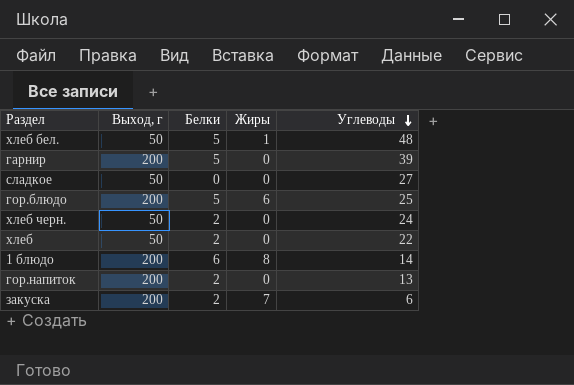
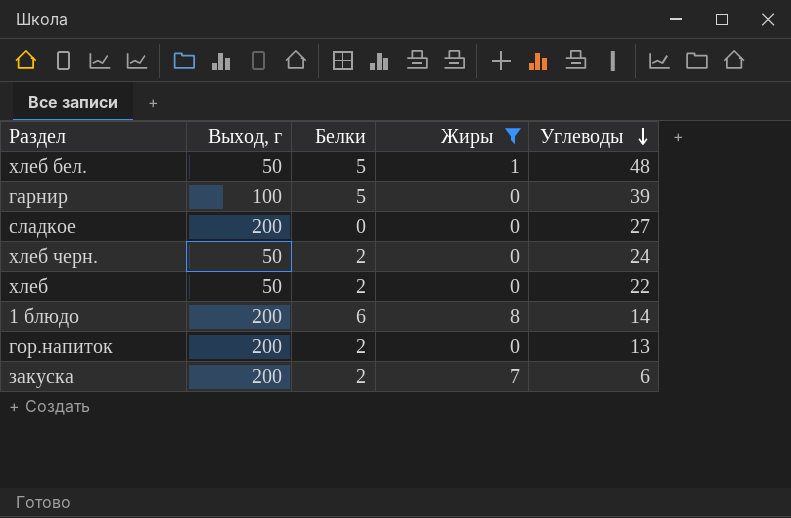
filter: none -> Жиры != 6
гарнир | Выход, г: 200 -> 100
сладкое | Выход, г: 50 -> 200

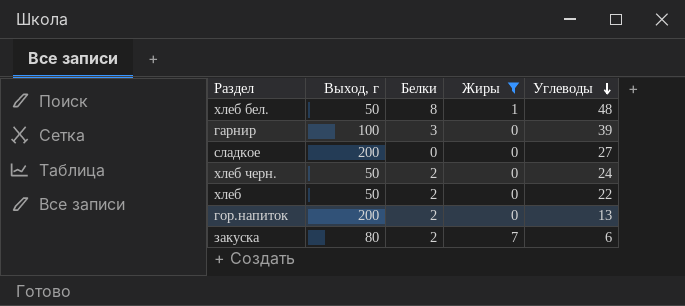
row 1 блюдо: 200 | 6 | 8 | 14 -> none
хлеб бел. | Белки: 5 -> 8
гарнир | Белки: 5 -> 3
закуска | Выход, г: 200 -> 80

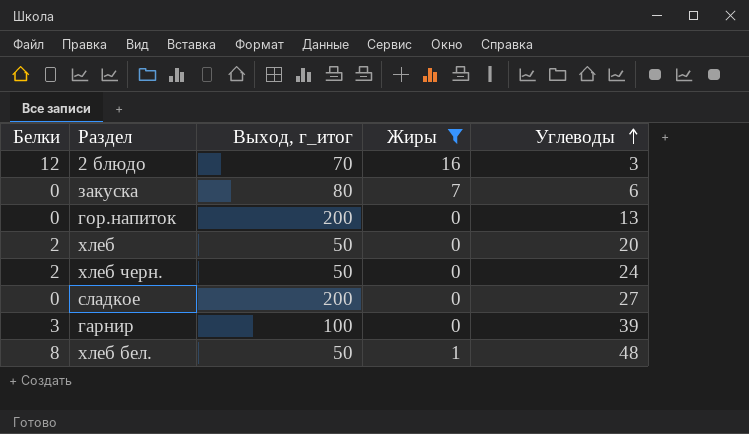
row order: Углеводы descending -> Углеводы ascending
column Белки | position: 3 -> 1
column name: Выход, г -> Выход, г_итог
row 2 блюдо: none -> 12 | 70 | 16 | 3
закуска | Белки: 2 -> 0
гор.напиток | Белки: 2 -> 0
хлеб | Углеводы: 22 -> 20

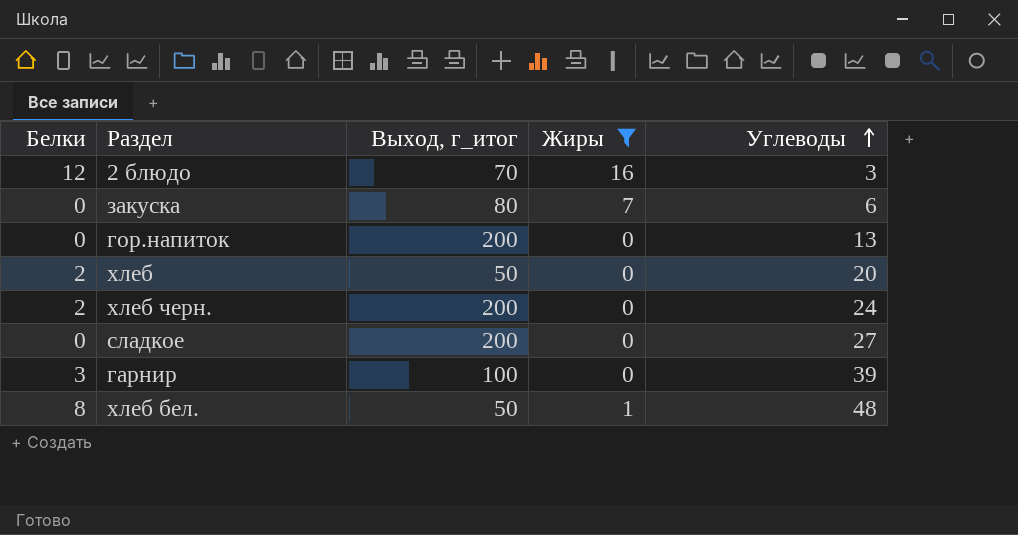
хлеб черн. | Выход, г_итог: 50 -> 200

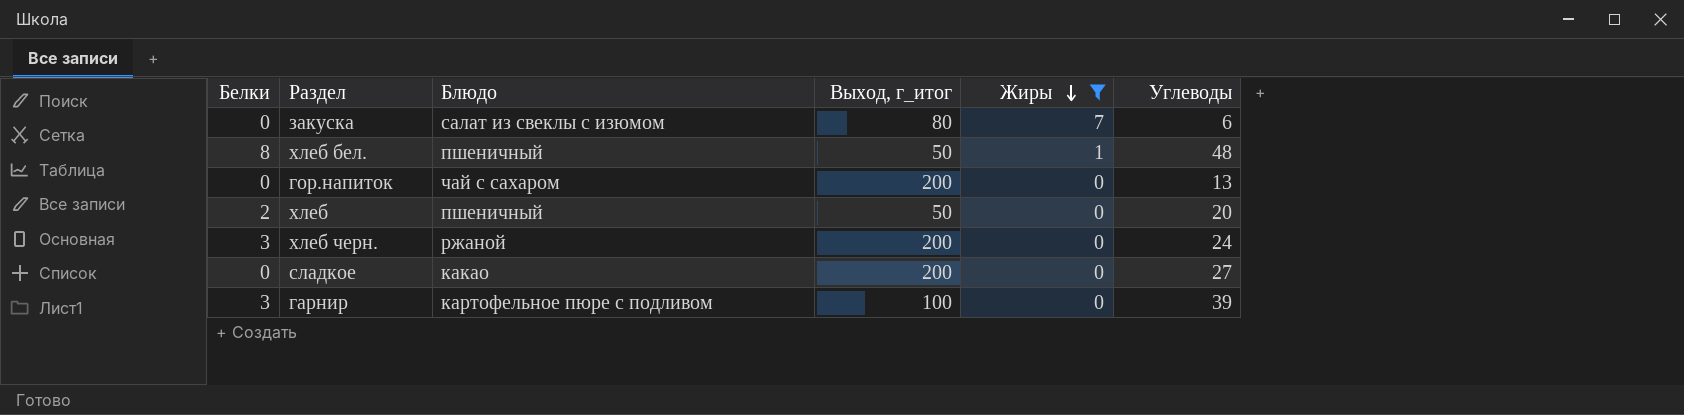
row order: Углеводы ascending -> Жиры descending
column Блюдо | position: none -> 3
row 2 блюдо: 12 | 70 | 16 | 3 -> none
хлеб черн. | Белки: 2 -> 3

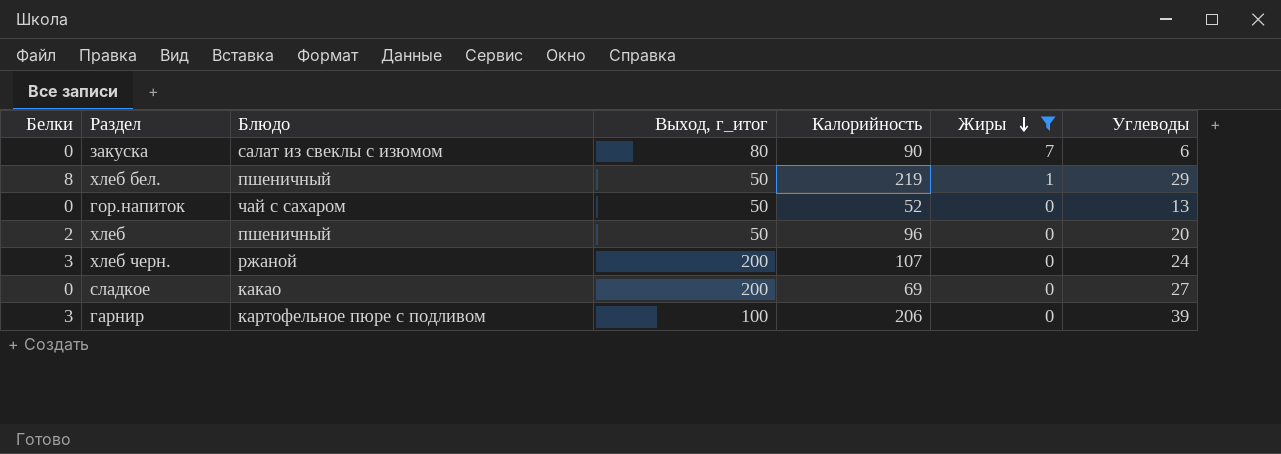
column Калорийность | position: none -> 5
хлеб бел. | Углеводы: 48 -> 29
гор.напиток | Выход, г_итог: 200 -> 50

